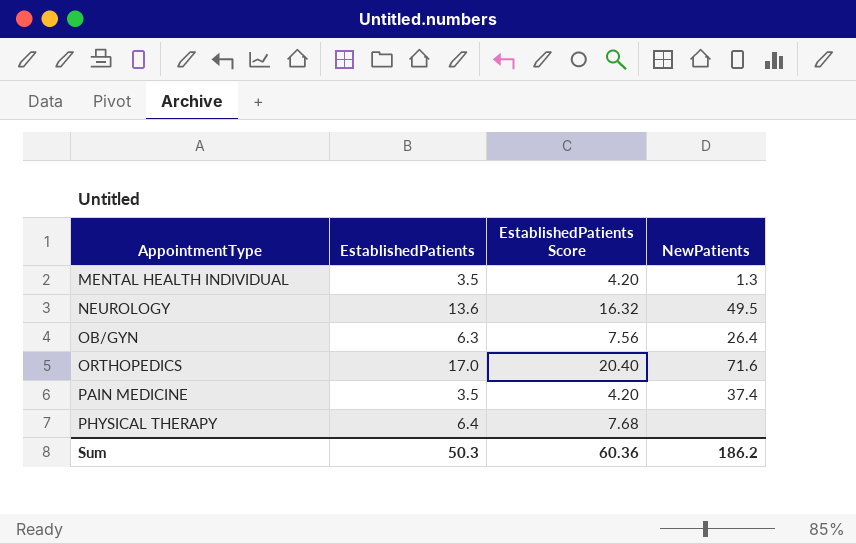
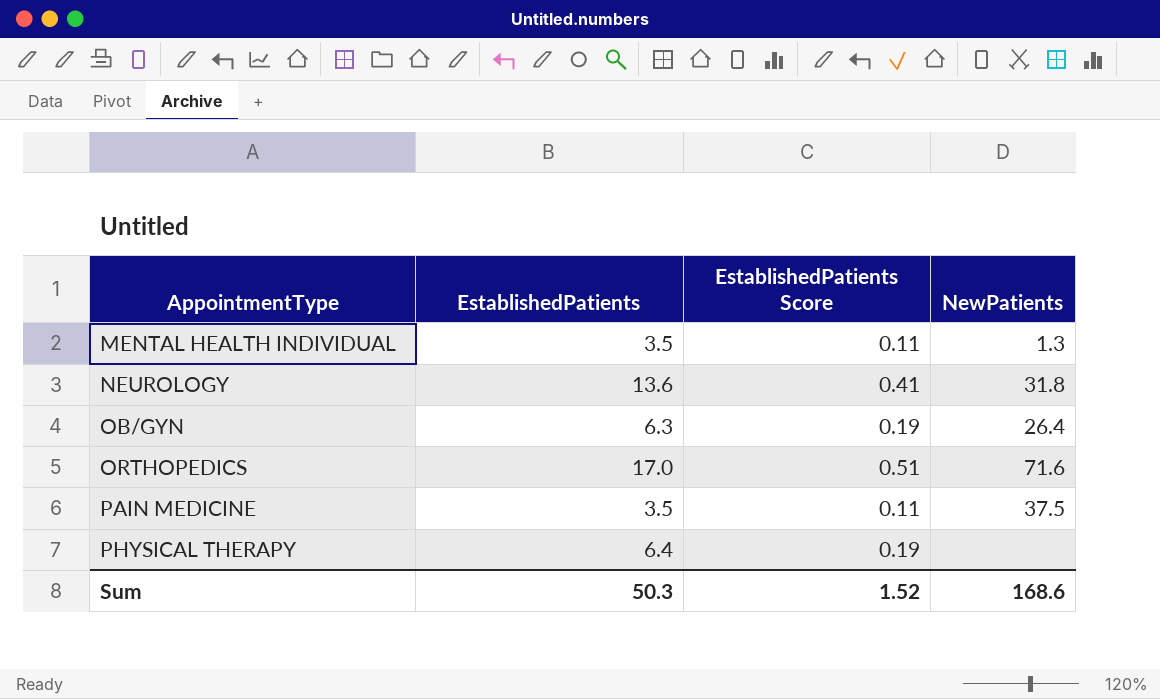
column EstablishedPatients Score | formula: [EstablishedPatients] * 1.2 -> [EstablishedPatients] * 0.03
NEUROLOGY | NewPatients: 49.5 -> 31.8
PAIN MEDICINE | NewPatients: 37.4 -> 37.5
Sum | EstablishedPatients Score: 60.36 -> 1.52
Sum | NewPatients: 186.2 -> 168.6

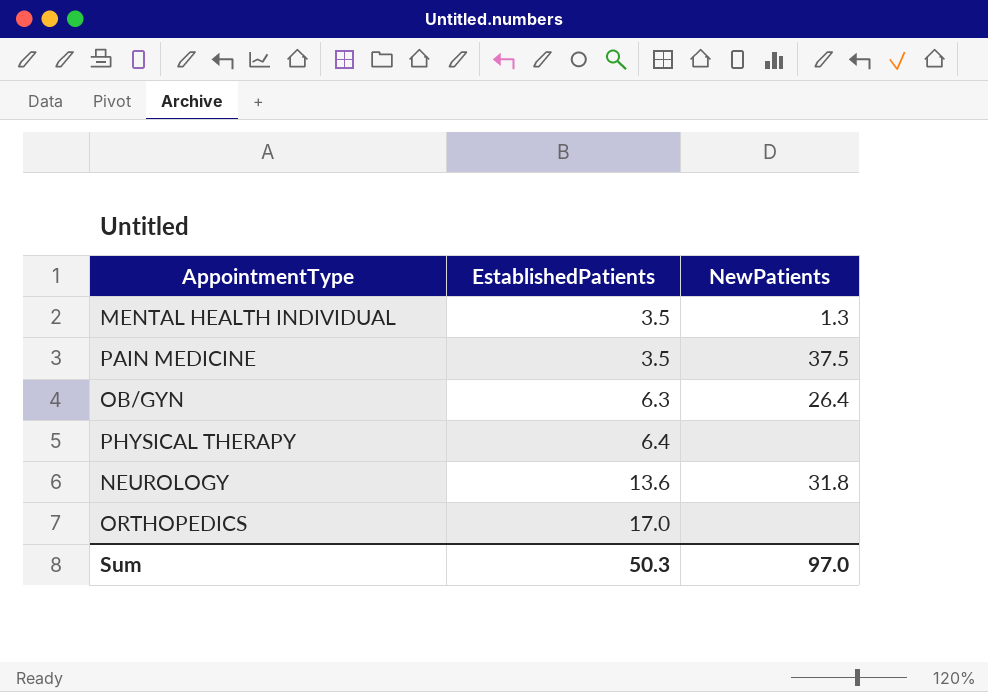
row order: AppointmentType ascending -> EstablishedPatients ascending
column EstablishedPatients Score | formula: [EstablishedPatients] * 0.03 -> none
ORTHOPEDICS | NewPatients: 71.6 -> none
Sum | NewPatients: 168.6 -> 97.0

